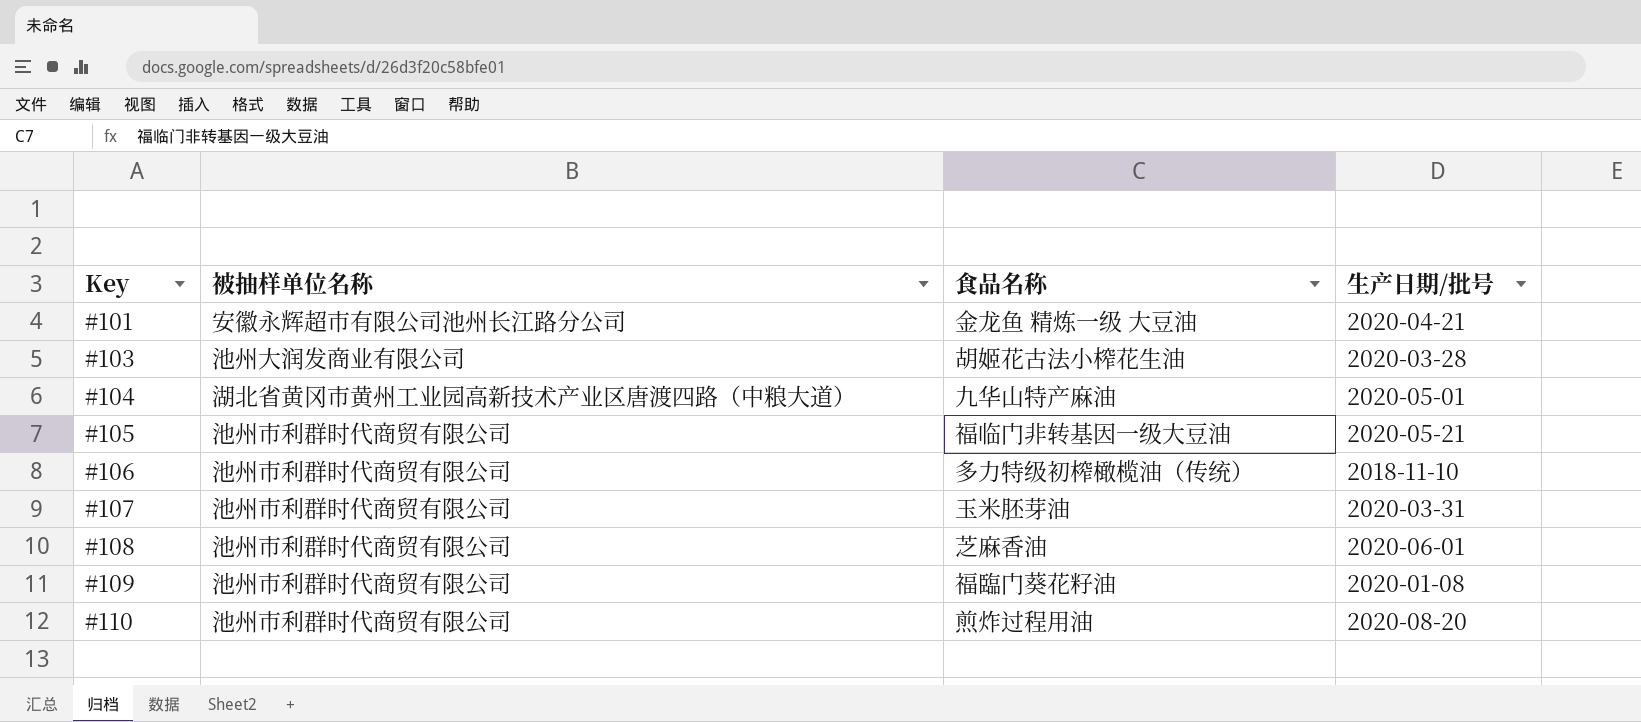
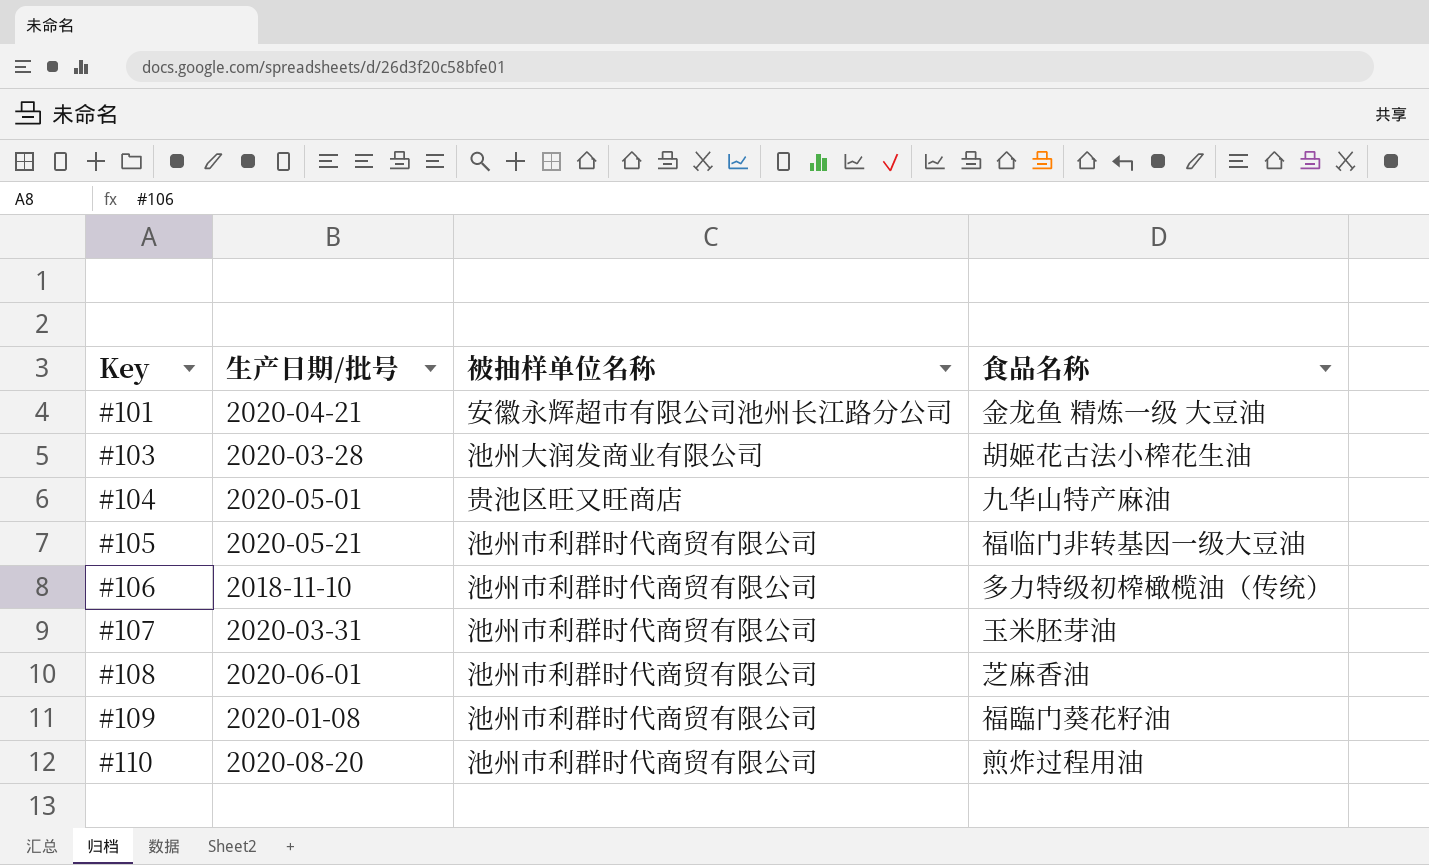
column 生产日期/批号 | position: 4 -> 2
#104 | 被抽样单位名称: 湖北省黄冈市黄州工业园高新技术产业区唐渡四路（中粮大道） -> 贵池区旺又旺商店

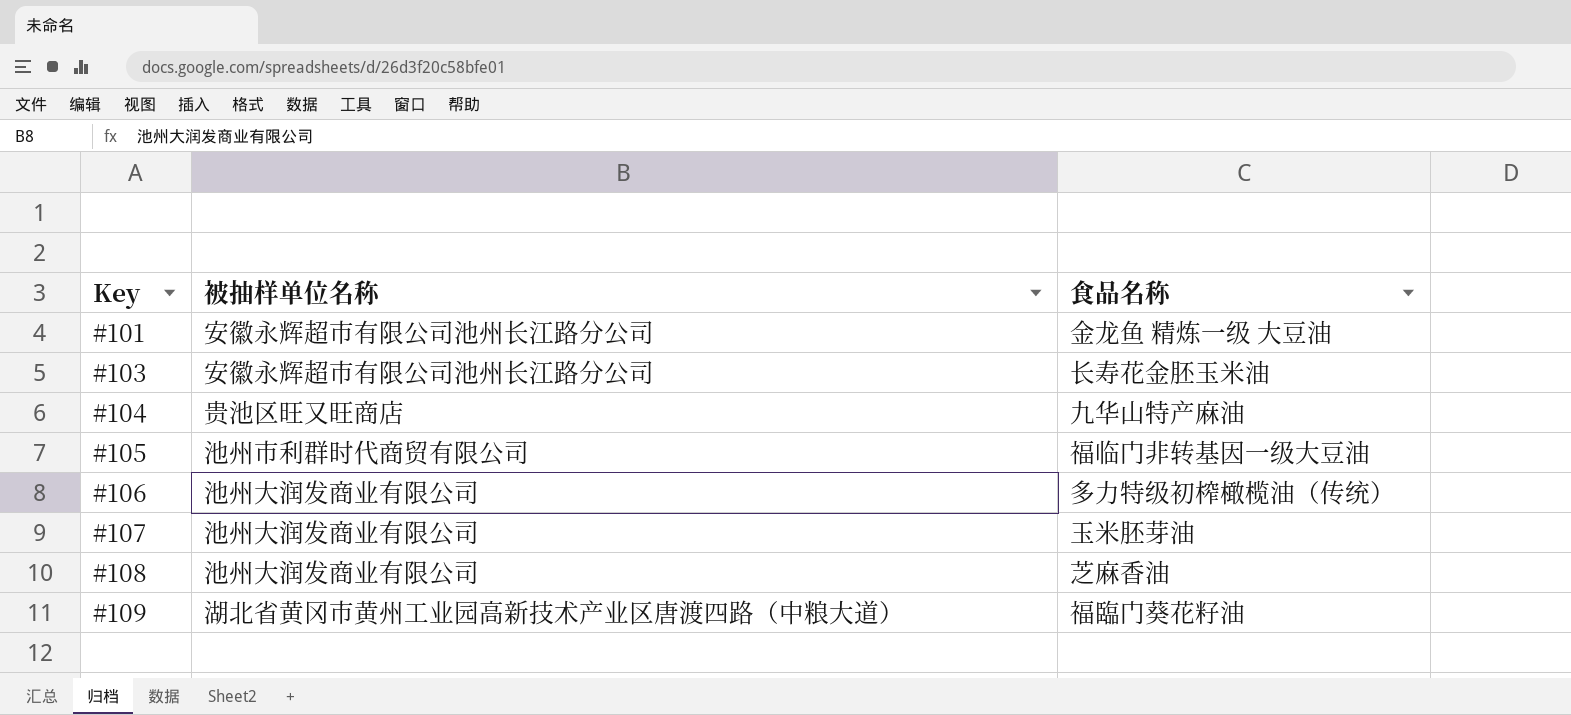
column 生产日期/批号 | position: 2 -> none
row #110: 2020-08-20 | 池州市利群时代商贸有限公司 | 煎炸过程用油 -> none
#103 | 被抽样单位名称: 池州大润发商业有限公司 -> 安徽永辉超市有限公司池州长江路分公司
#103 | 食品名称: 胡姬花古法小榨花生油 -> 长寿花金胚玉米油
#106 | 被抽样单位名称: 池州市利群时代商贸有限公司 -> 池州大润发商业有限公司
#107 | 被抽样单位名称: 池州市利群时代商贸有限公司 -> 池州大润发商业有限公司
#108 | 被抽样单位名称: 池州市利群时代商贸有限公司 -> 池州大润发商业有限公司
#109 | 被抽样单位名称: 池州市利群时代商贸有限公司 -> 湖北省黄冈市黄州工业园高新技术产业区唐渡四路（中粮大道）

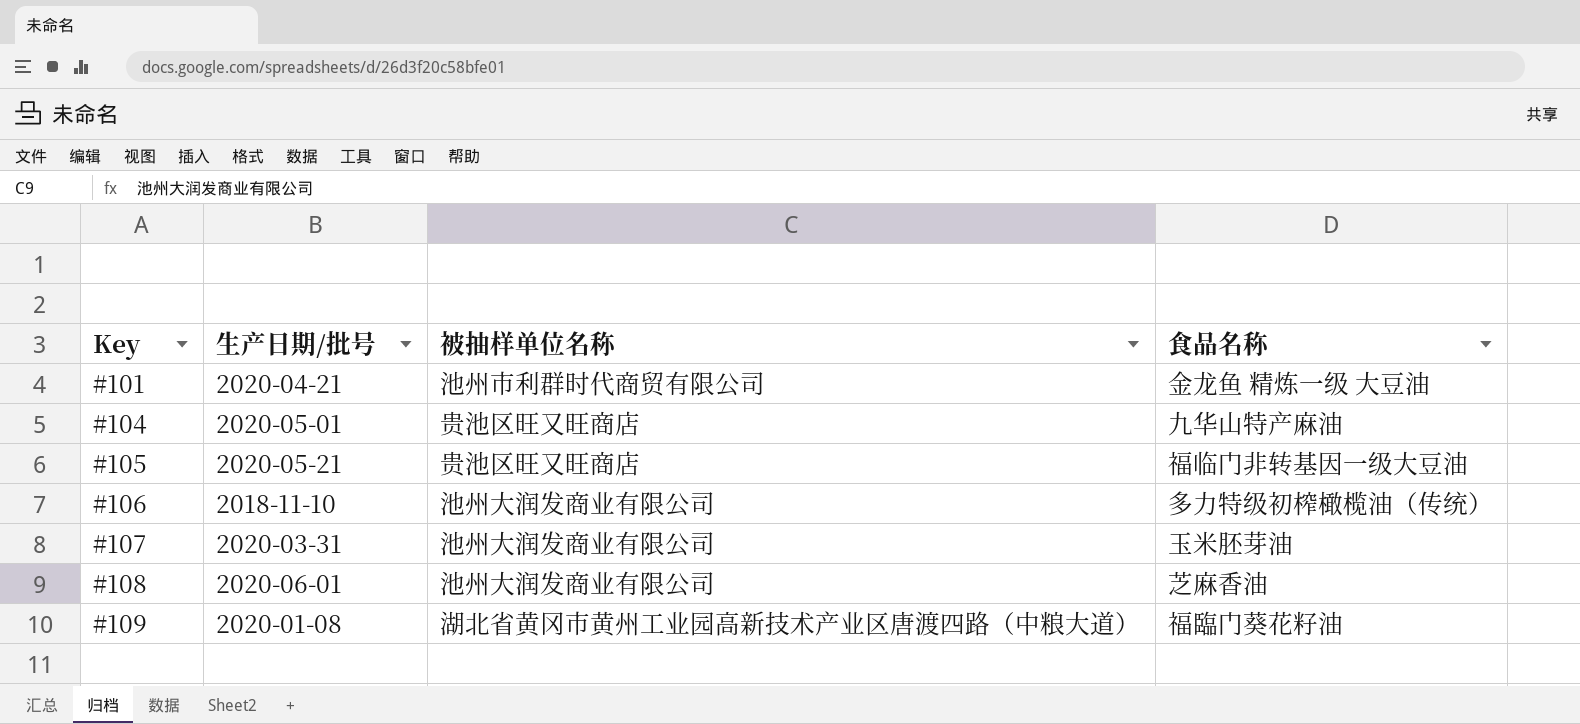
column 生产日期/批号 | position: none -> 2
row #103: 安徽永辉超市有限公司池州长江路分公司 | 长寿花金胚玉米油 -> none
#101 | 被抽样单位名称: 安徽永辉超市有限公司池州长江路分公司 -> 池州市利群时代商贸有限公司
#105 | 被抽样单位名称: 池州市利群时代商贸有限公司 -> 贵池区旺又旺商店

